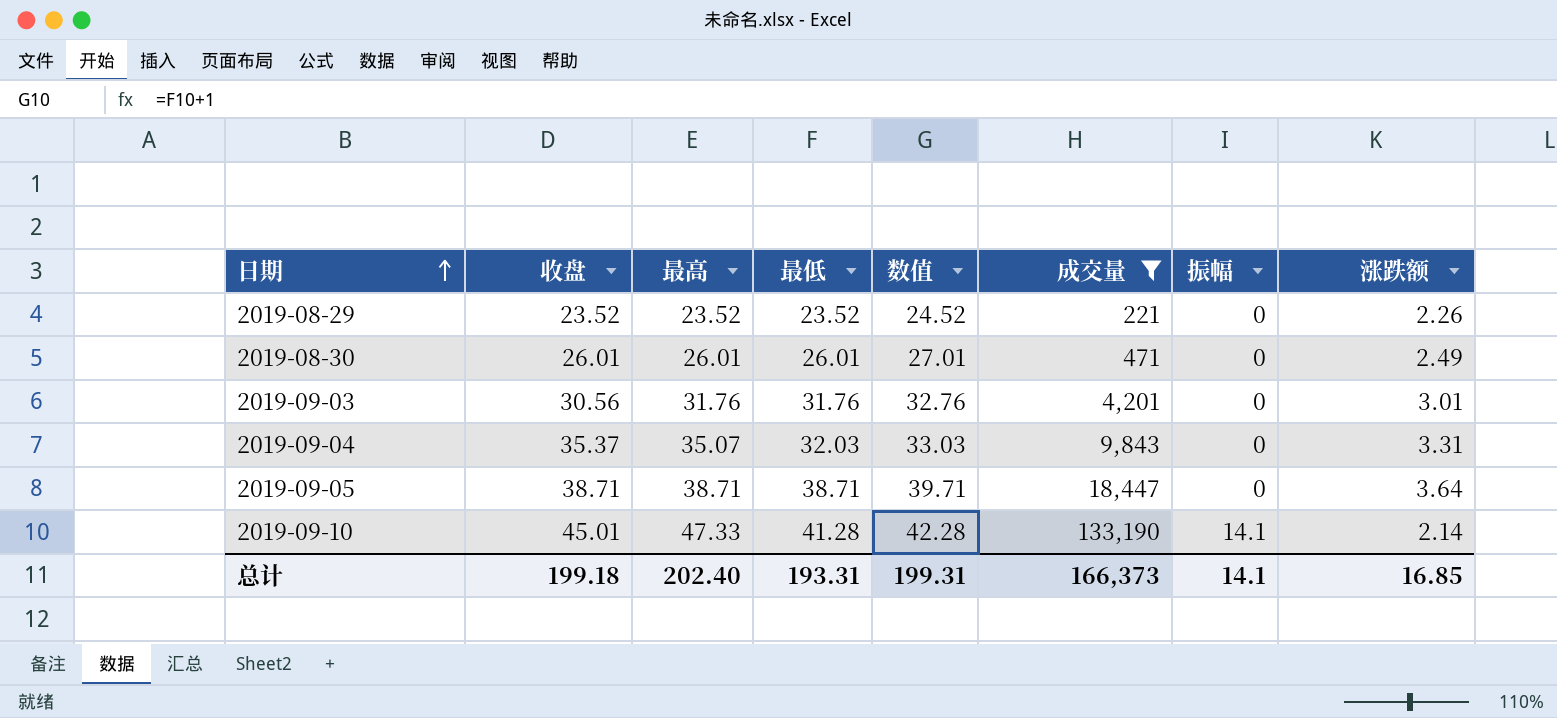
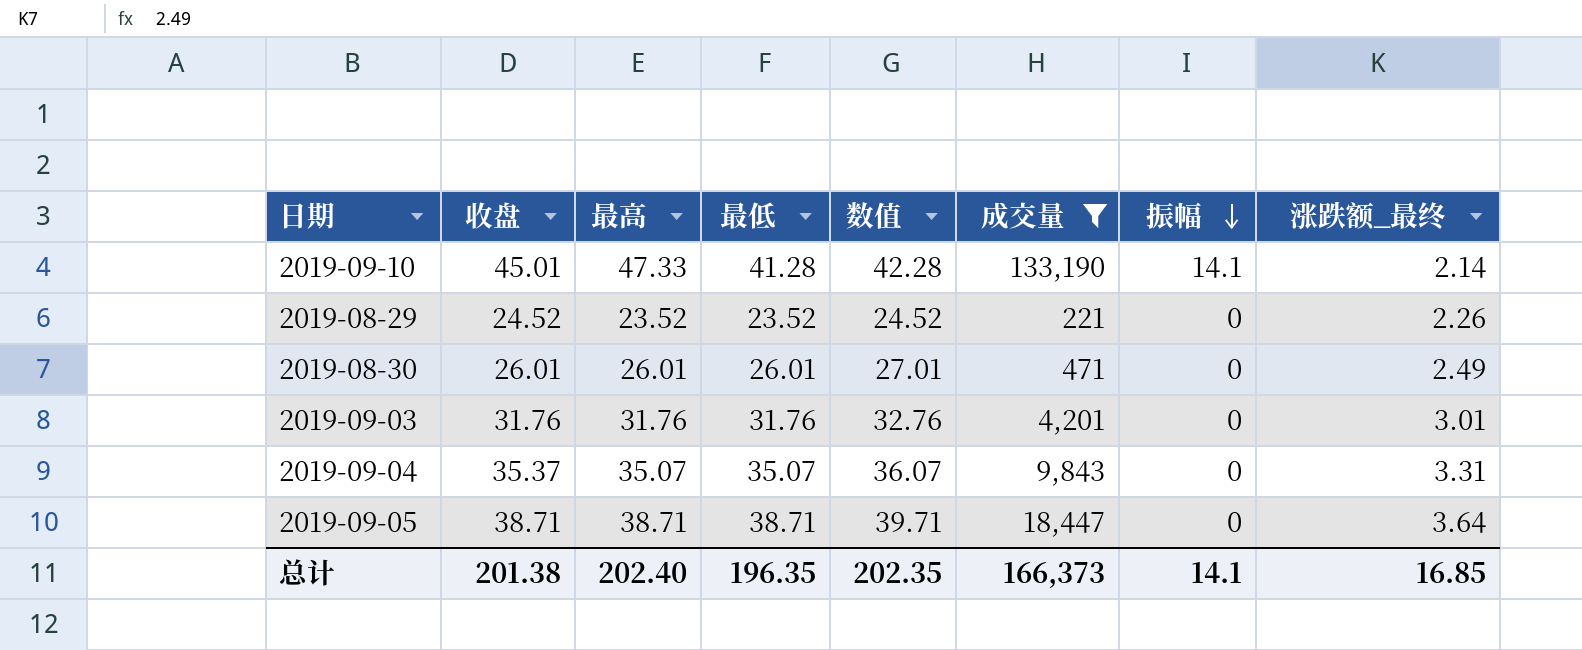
row order: 日期 ascending -> 振幅 descending
column name: 涨跌额 -> 涨跌额_最终
2019-08-29 | 收盘: 23.52 -> 24.52
2019-09-03 | 收盘: 30.56 -> 31.76
2019-09-04 | 最低: 32.03 -> 35.07
2019-09-04 | 数值: 33.03 -> 36.07
总计 | 收盘: 199.18 -> 201.38
总计 | 最低: 193.31 -> 196.35
总计 | 数值: 199.31 -> 202.35

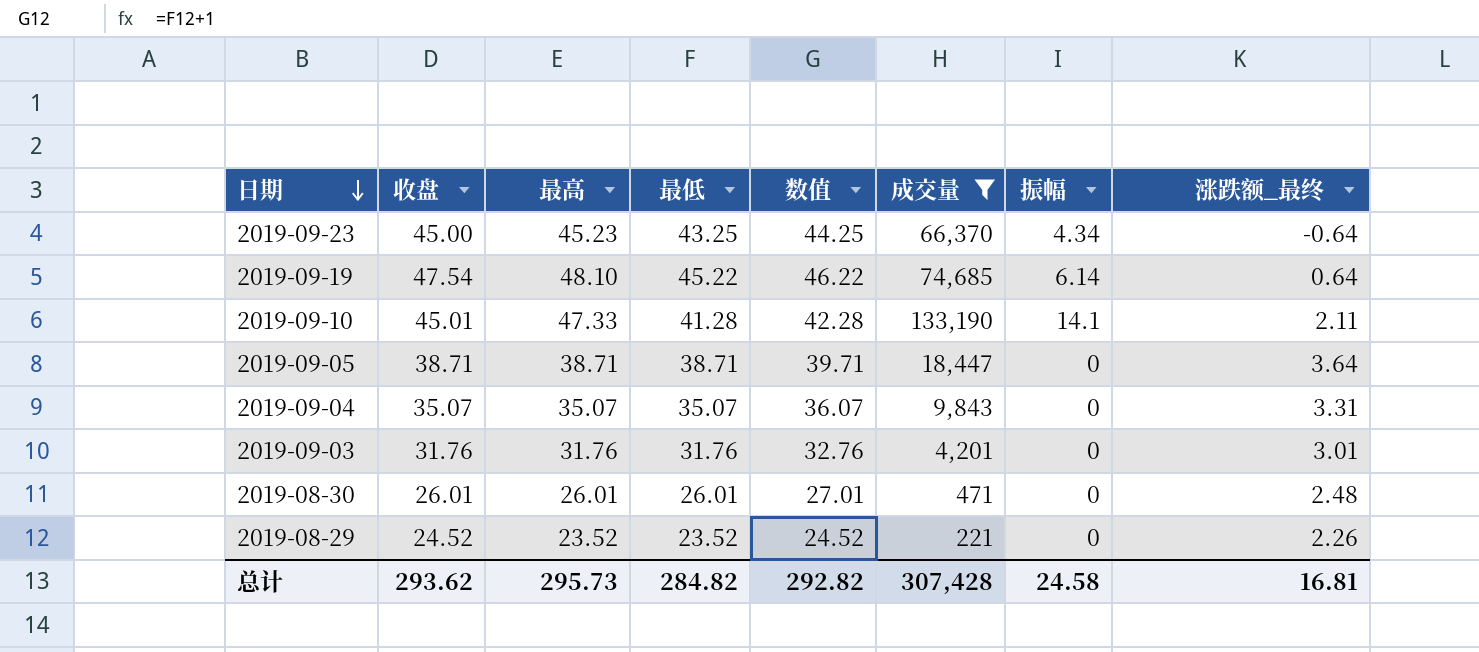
row order: 振幅 descending -> 日期 descending
row 2019-09-23: none -> 45.00 | 45.23 | 43.25 | 44.25 | 66,370 | 4.34 | -0.64
row 2019-09-19: none -> 47.54 | 48.10 | 45.22 | 46.22 | 74,685 | 6.14 | 0.64
2019-09-10 | 涨跌额_最终: 2.14 -> 2.11
2019-09-04 | 收盘: 35.37 -> 35.07
2019-08-30 | 涨跌额_最终: 2.49 -> 2.48
总计 | 收盘: 201.38 -> 293.62
总计 | 最高: 202.40 -> 295.73
总计 | 最低: 196.35 -> 284.82
总计 | 数值: 202.35 -> 292.82
总计 | 成交量: 166,373 -> 307,428
总计 | 振幅: 14.1 -> 24.58
总计 | 涨跌额_最终: 16.85 -> 16.81

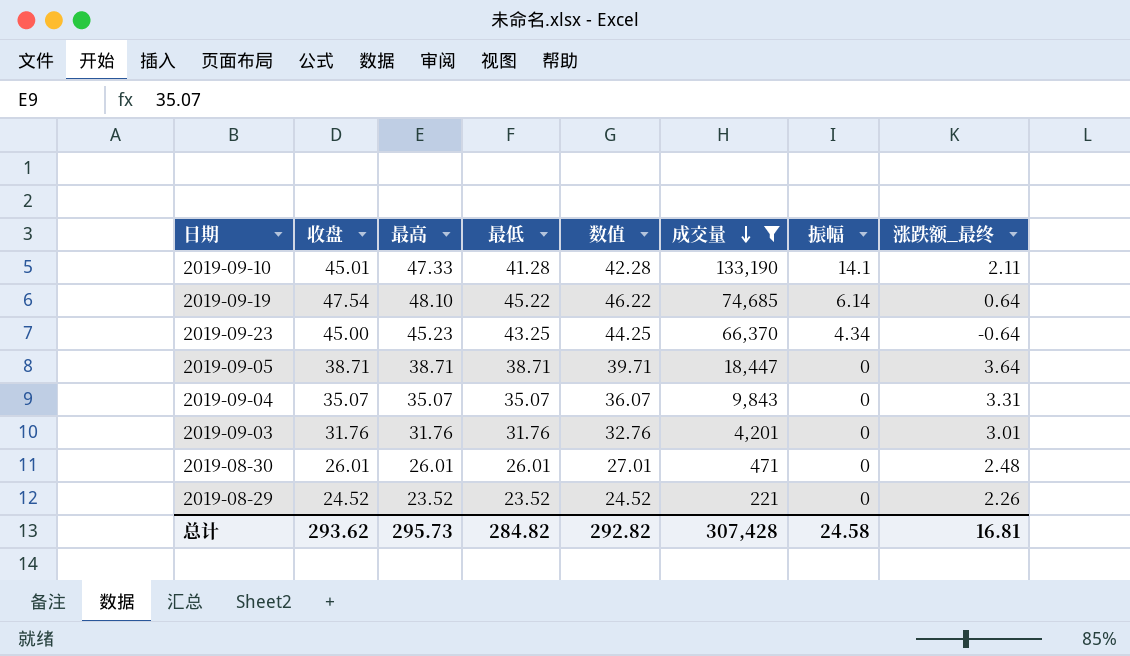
row order: 日期 descending -> 成交量 descending

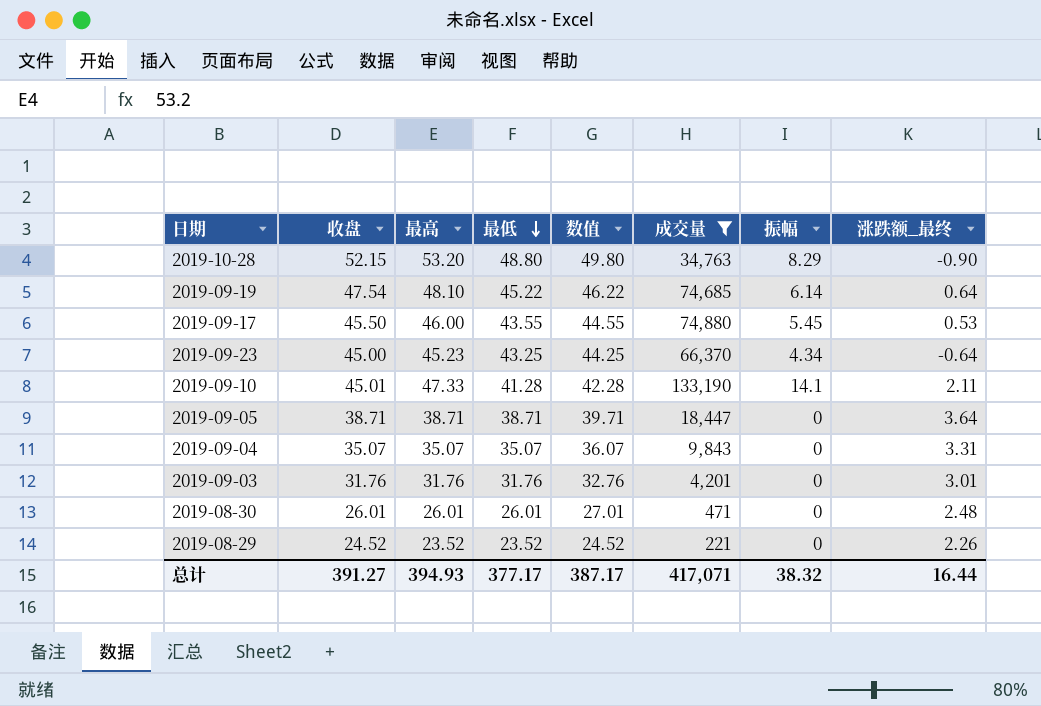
row order: 成交量 descending -> 最低 descending
row 2019-10-28: none -> 52.15 | 53.20 | 48.80 | 49.80 | 34,763 | 8.29 | -0.90
row 2019-09-17: none -> 45.50 | 46.00 | 43.55 | 44.55 | 74,880 | 5.45 | 0.53
总计 | 收盘: 293.62 -> 391.27
总计 | 最高: 295.73 -> 394.93
总计 | 最低: 284.82 -> 377.17
总计 | 数值: 292.82 -> 387.17
总计 | 成交量: 307,428 -> 417,071
总计 | 振幅: 24.58 -> 38.32
总计 | 涨跌额_最终: 16.81 -> 16.44

